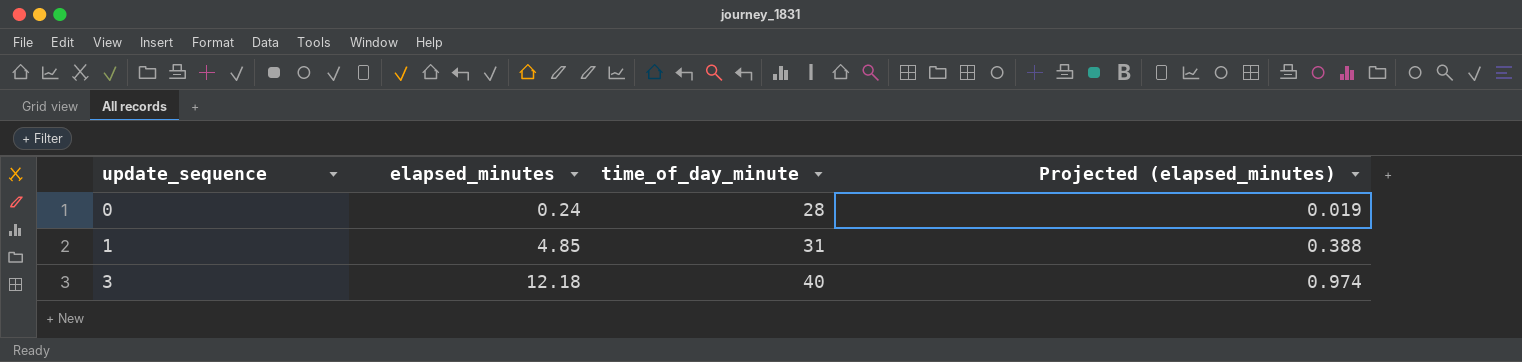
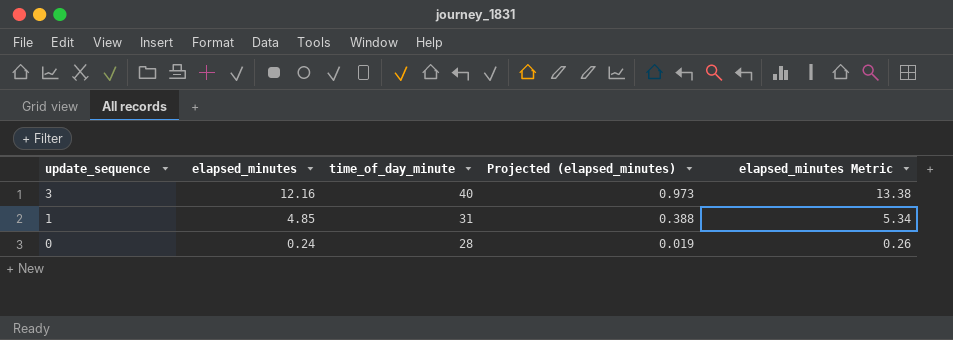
row order: update_sequence ascending -> update_sequence descending
column elapsed_minutes Metric | formula: none -> [elapsed_minutes] * 1.1
3 | elapsed_minutes: 12.18 -> 12.16
3 | Projected (elapsed_minutes): 0.974 -> 0.973

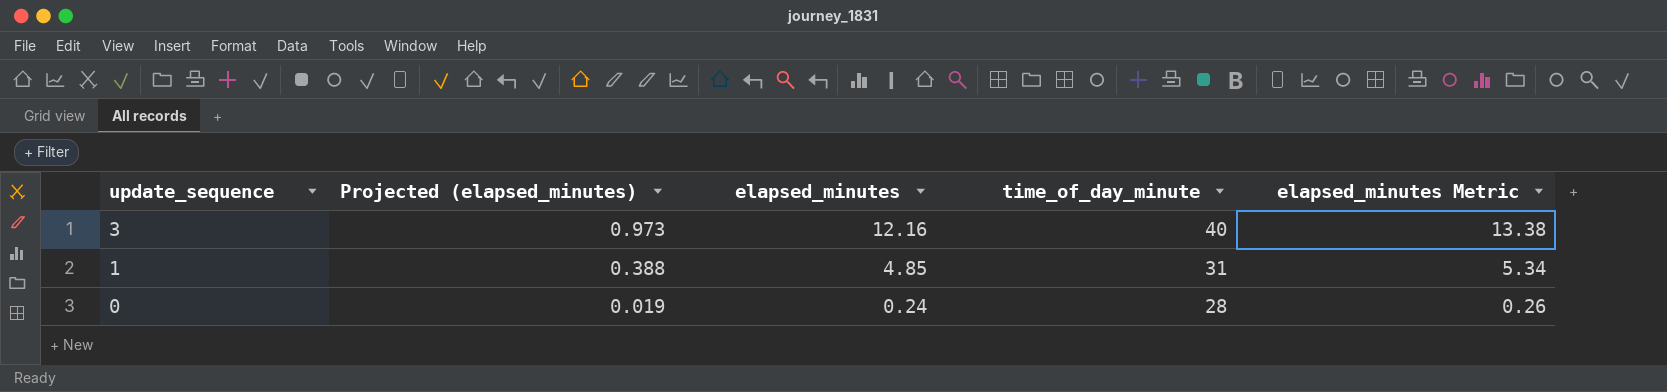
column Projected (elapsed_minutes) | position: 4 -> 2

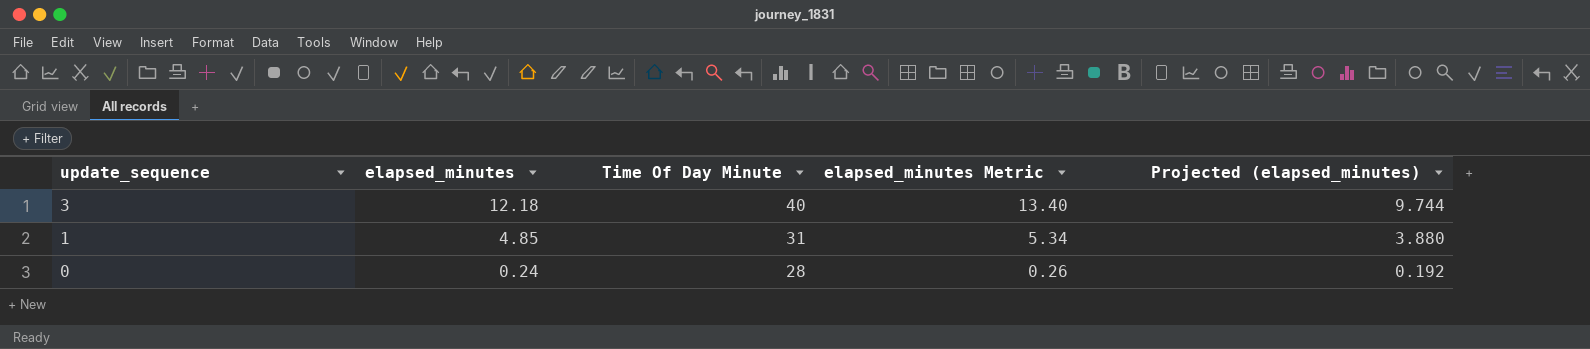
column name: time_of_day_minute -> Time Of Day Minute
column Projected (elapsed_minutes) | formula: [elapsed_minutes] * 0.08 -> [elapsed_minutes] * 0.8
column Projected (elapsed_minutes) | position: 2 -> 5
3 | elapsed_minutes: 12.16 -> 12.18
3 | elapsed_minutes Metric: 13.38 -> 13.40

